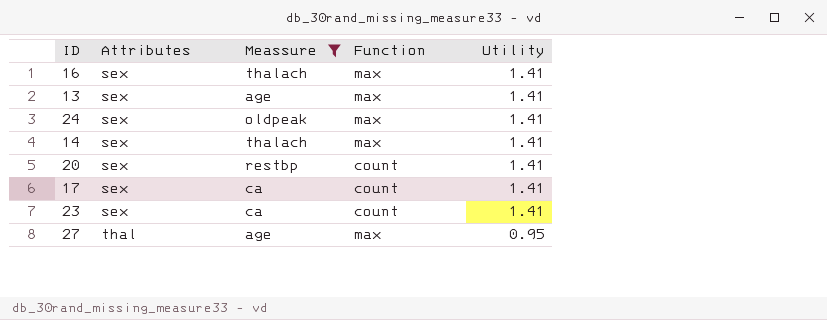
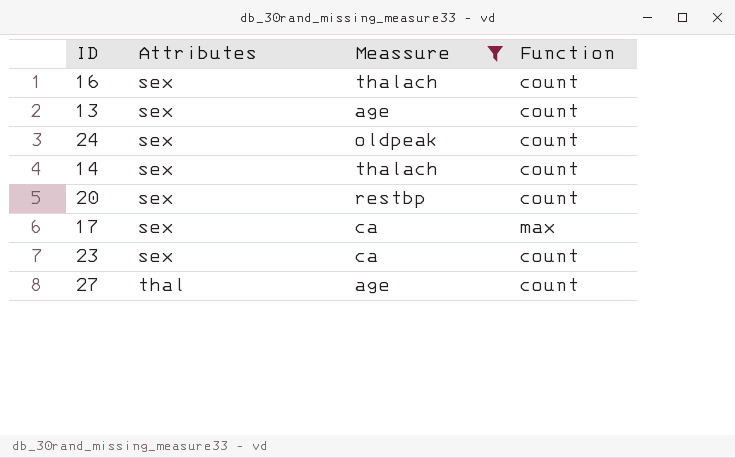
column Utility | position: 5 -> none
16 | Function: max -> count
13 | Function: max -> count
24 | Function: max -> count
14 | Function: max -> count
17 | Function: count -> max
27 | Function: max -> count

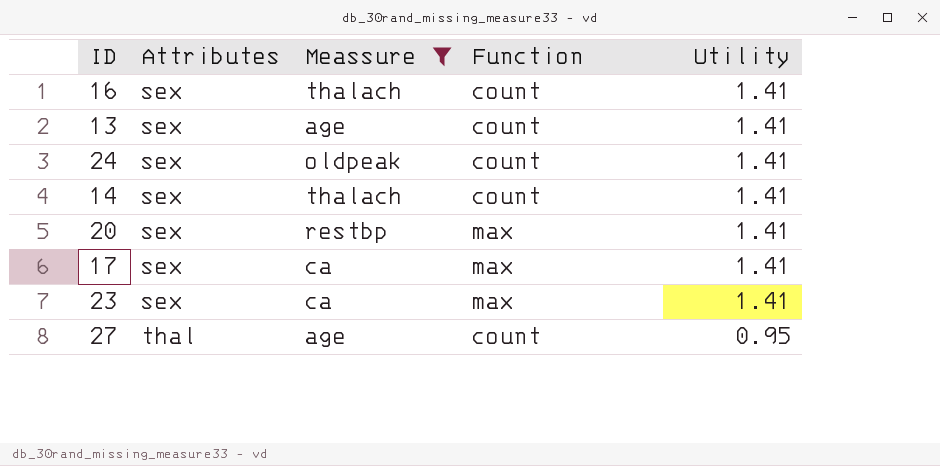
column Utility | position: none -> 5
20 | Function: count -> max
23 | Function: count -> max

